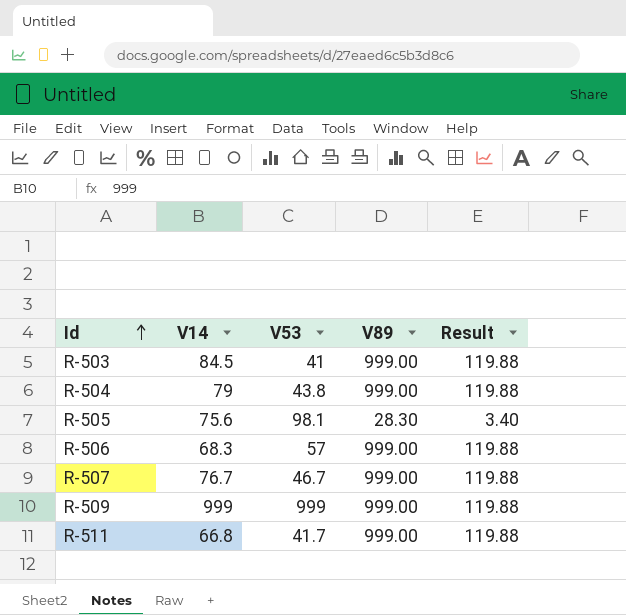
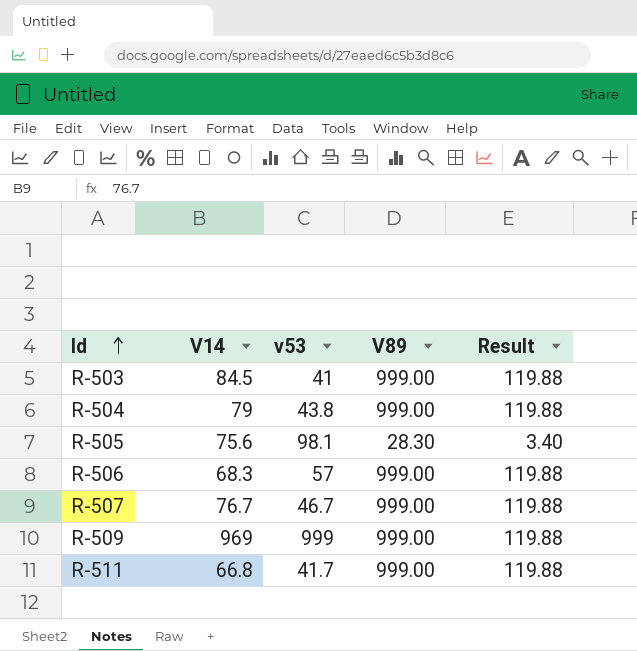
column name: V53 -> v53
R-509 | V14: 999 -> 969

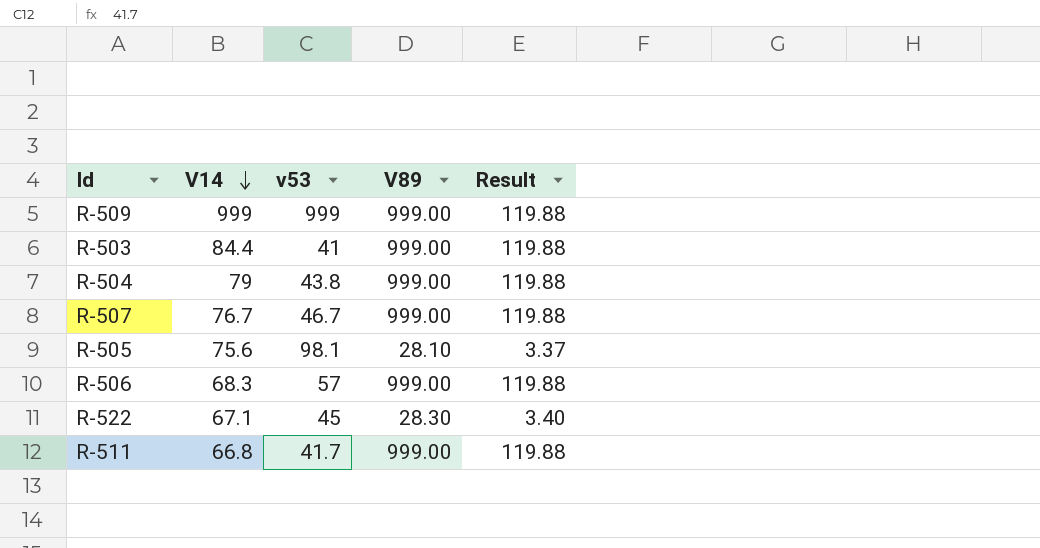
row order: Id ascending -> V14 descending
R-509 | V14: 969 -> 999
R-503 | V14: 84.5 -> 84.4
R-505 | V89: 28.30 -> 28.10
R-505 | Result: 3.40 -> 3.37
row R-522: none -> 67.1 | 45 | 28.30 | 3.40

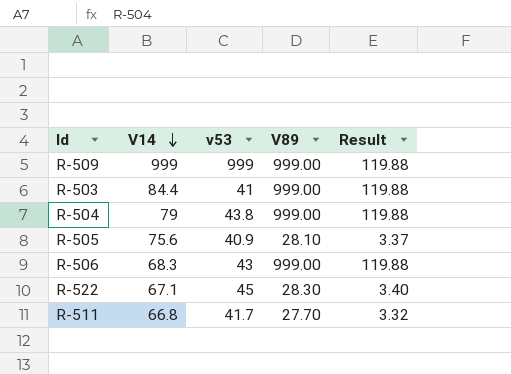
row R-507: 76.7 | 46.7 | 999.00 | 119.88 -> none
R-505 | v53: 98.1 -> 40.9
R-506 | v53: 57 -> 43
R-511 | V89: 999.00 -> 27.70
R-511 | Result: 119.88 -> 3.32

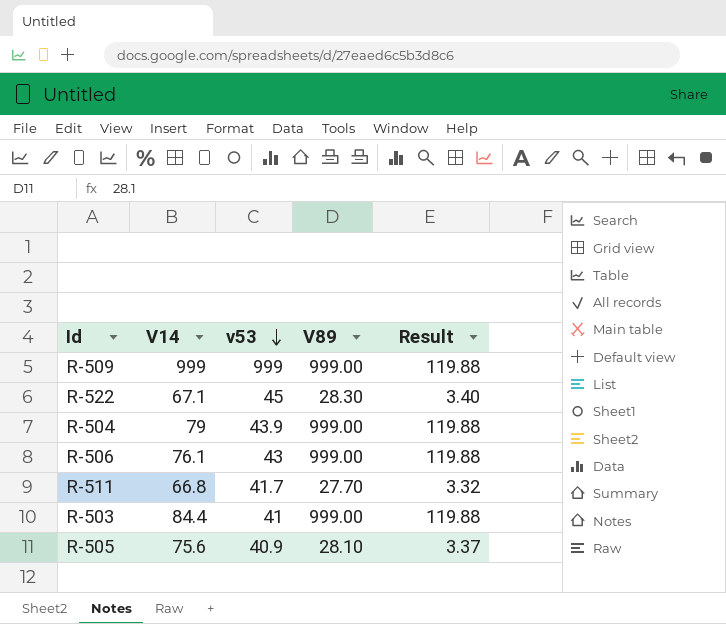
row order: V14 descending -> v53 descending
R-504 | v53: 43.8 -> 43.9
R-506 | V14: 68.3 -> 76.1

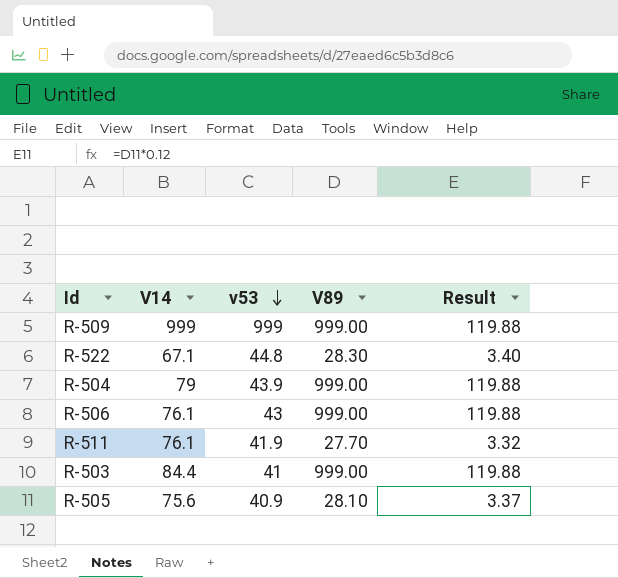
R-522 | v53: 45 -> 44.8
R-511 | V14: 66.8 -> 76.1
R-511 | v53: 41.7 -> 41.9

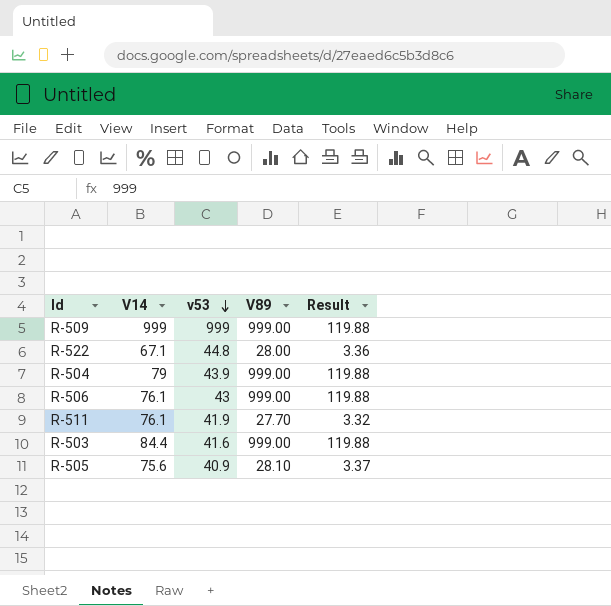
R-522 | V89: 28.30 -> 28.00
R-522 | Result: 3.40 -> 3.36
R-503 | v53: 41 -> 41.6

